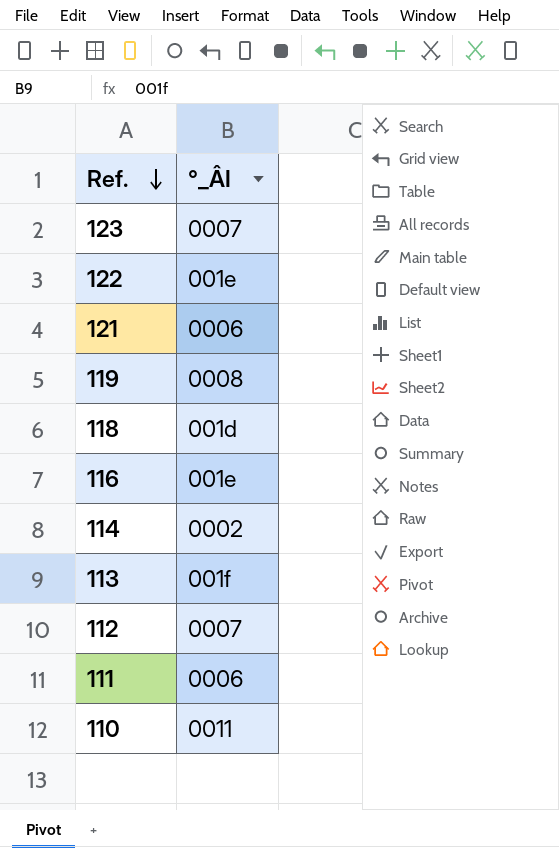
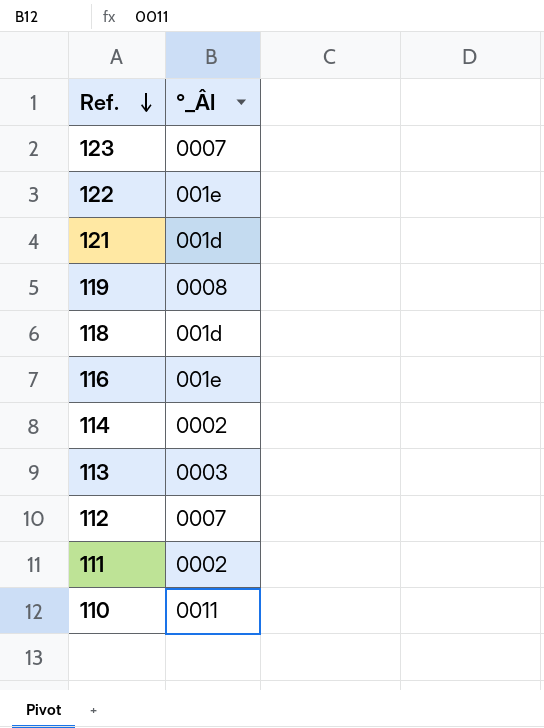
121 | °_ÂI: 0006 -> 001d
113 | °_ÂI: 001f -> 0003
111 | °_ÂI: 0006 -> 0002

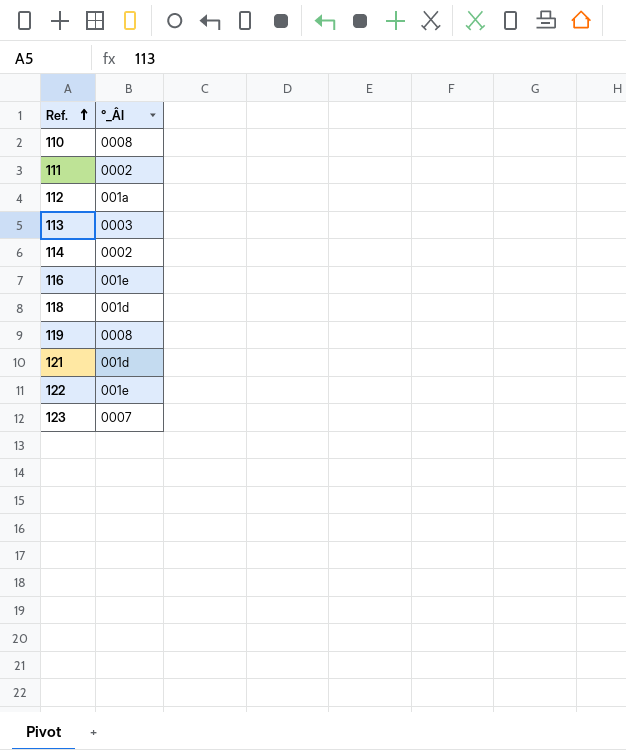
row order: Ref. descending -> Ref. ascending
110 | °_ÂI: 0011 -> 0008
112 | °_ÂI: 0007 -> 001a

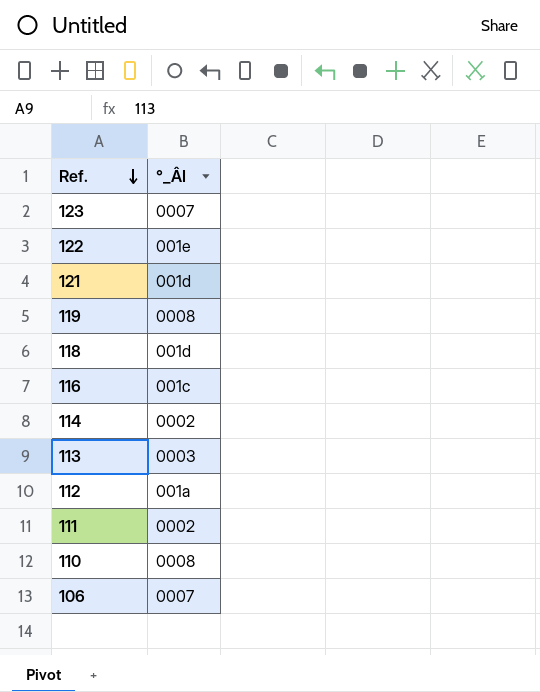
row order: Ref. ascending -> Ref. descending
116 | °_ÂI: 001e -> 001c
row 106: none -> 0007

